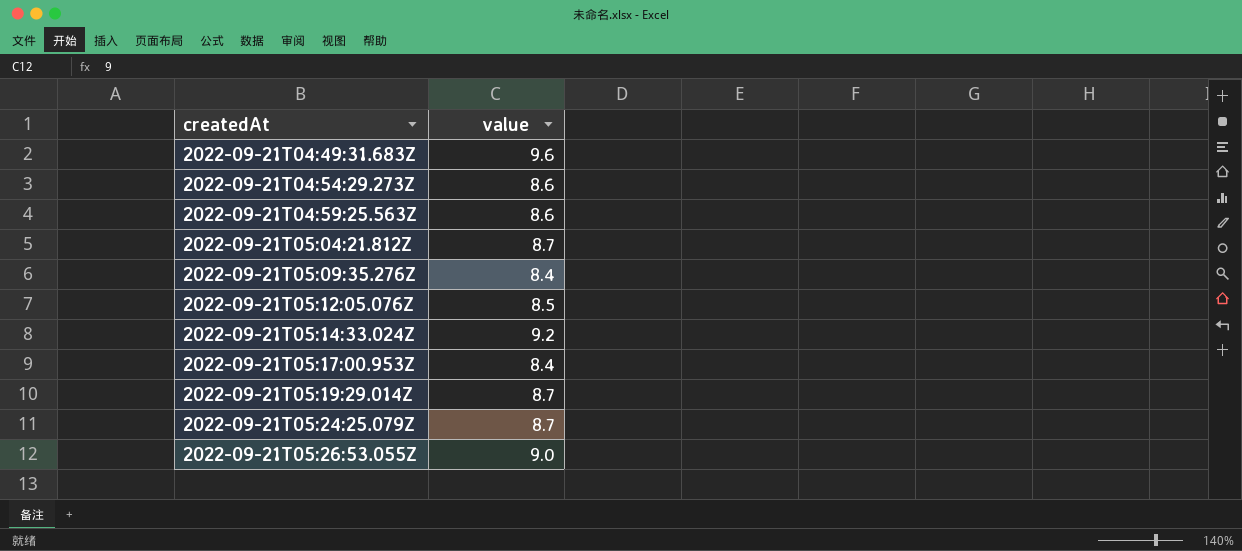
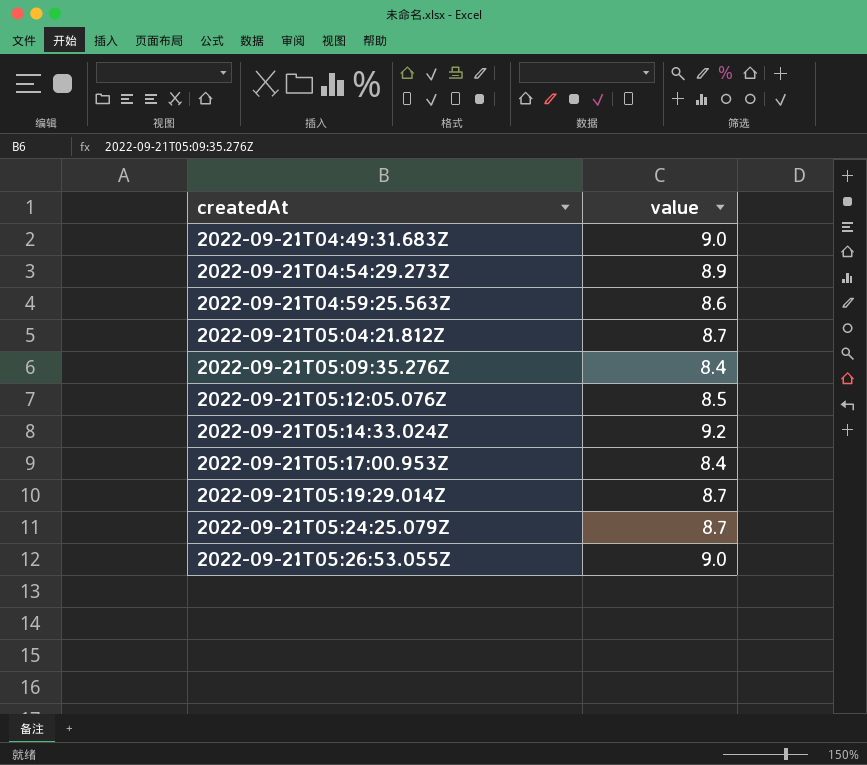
2022-09-21T04:49:31.683Z | value: 9.6 -> 9.0
2022-09-21T04:54:29.273Z | value: 8.6 -> 8.9

